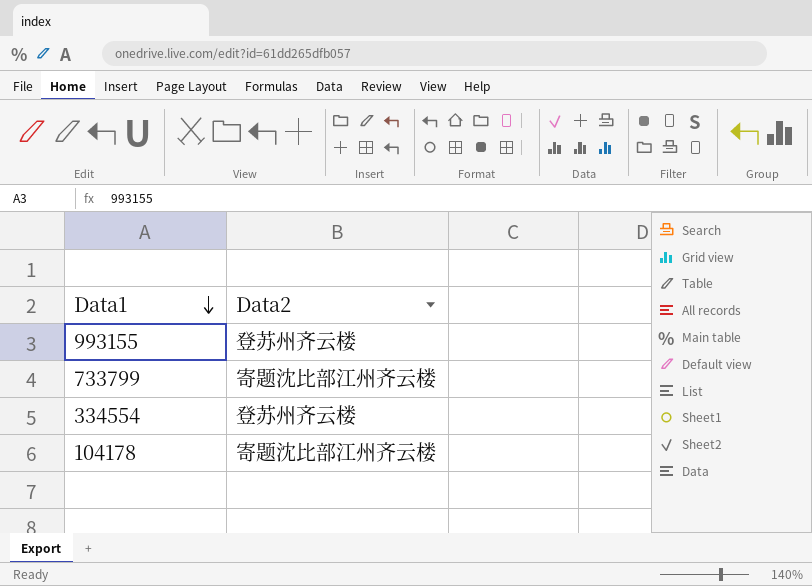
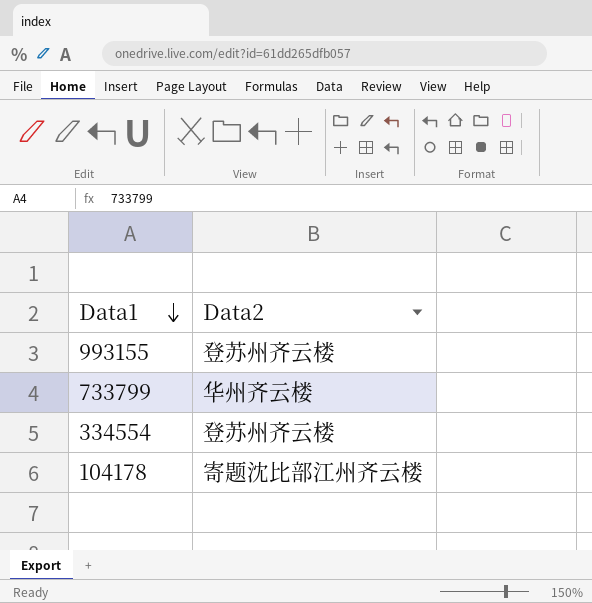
733799 | Data2: 寄题沈比部江州齐云楼 -> 华州齐云楼

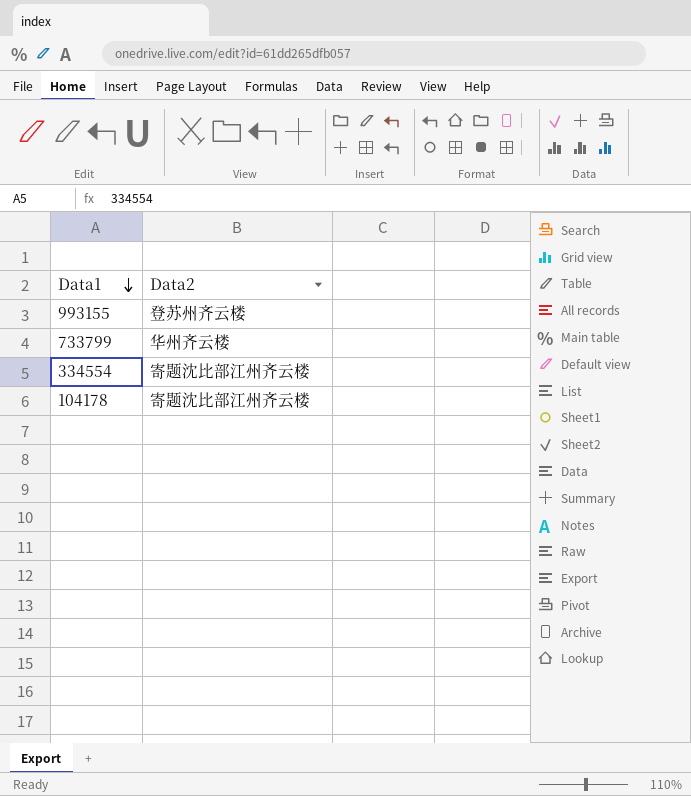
334554 | Data2: 登苏州齐云楼 -> 寄题沈比部江州齐云楼

